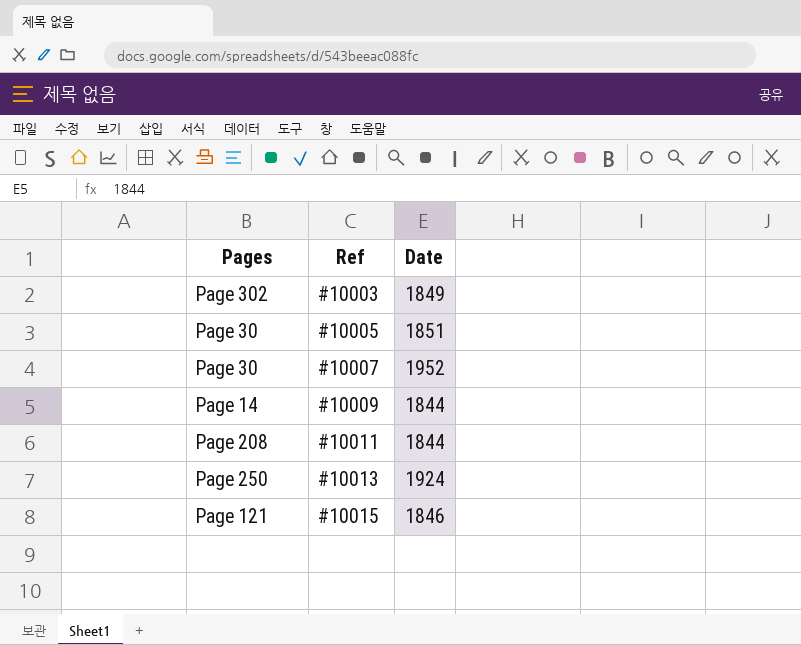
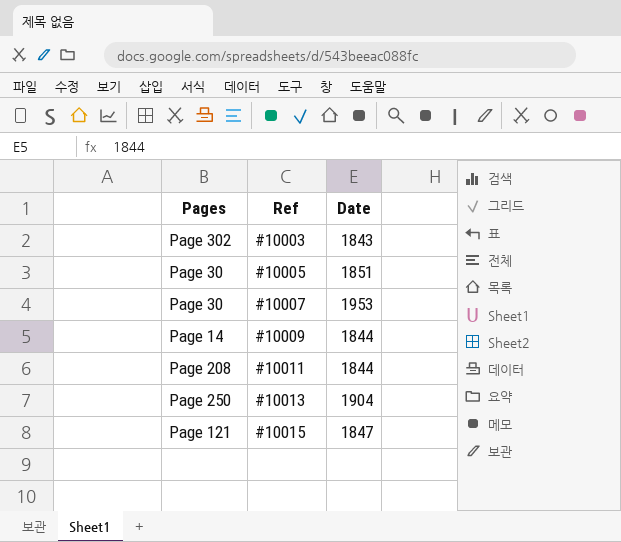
#10003 | Date: 1849 -> 1843
#10007 | Date: 1952 -> 1953
#10013 | Date: 1924 -> 1904
#10015 | Date: 1846 -> 1847

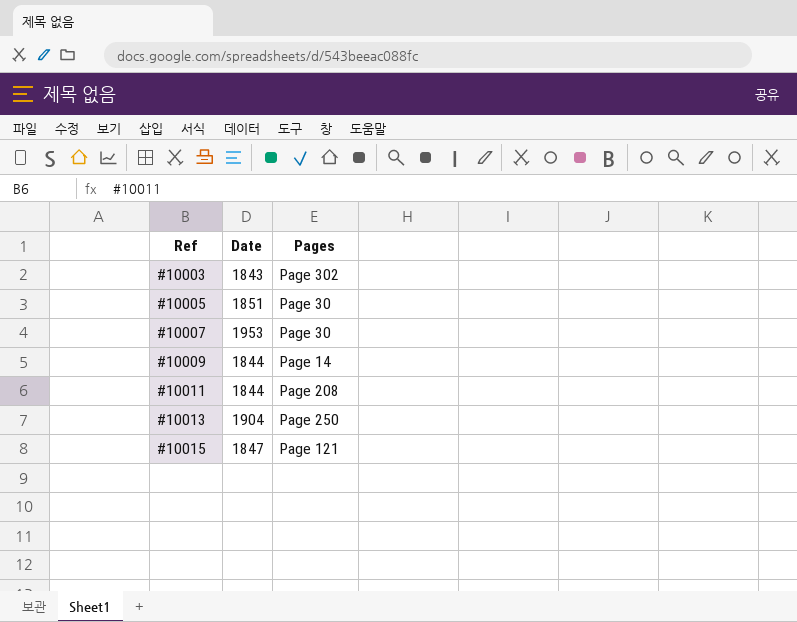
column Pages | position: 1 -> 3

